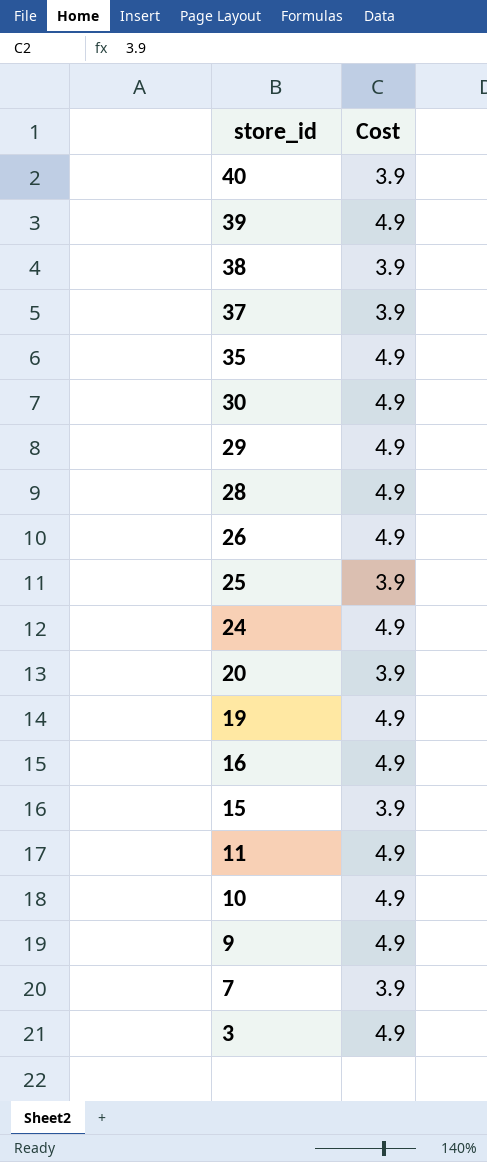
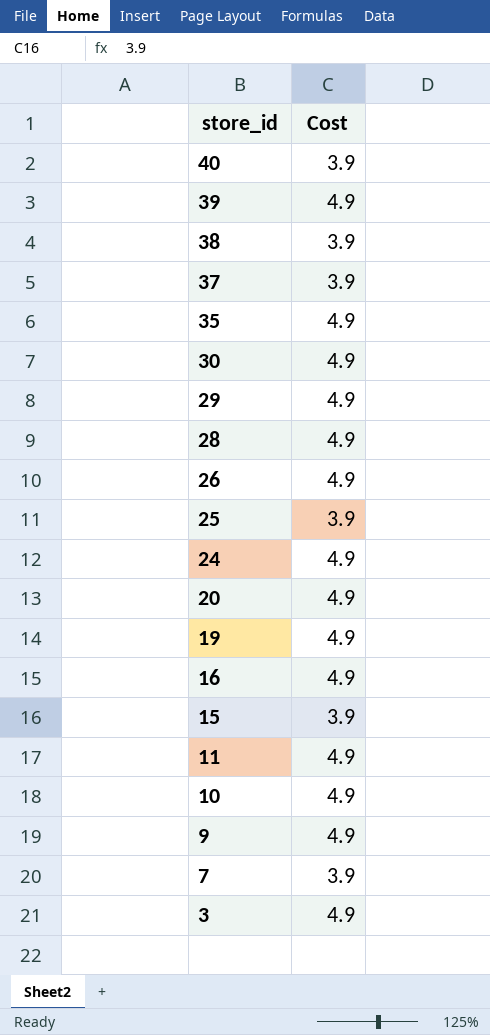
20 | Cost: 3.9 -> 4.9

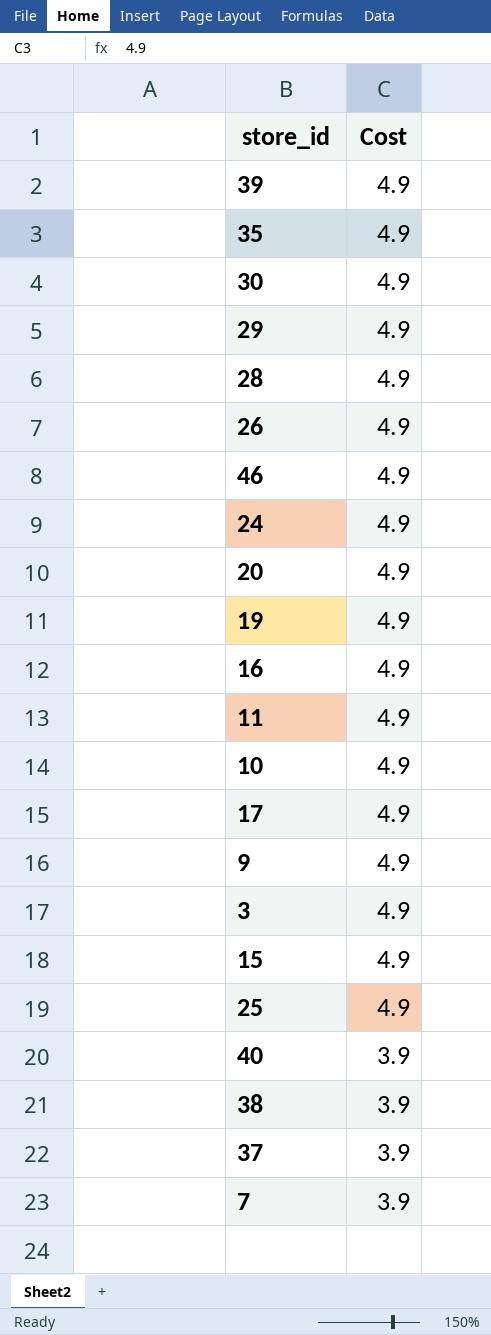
row order: store_id descending -> Cost descending
row 46: none -> 4.9
row 17: none -> 4.9
15 | Cost: 3.9 -> 4.9
25 | Cost: 3.9 -> 4.9

